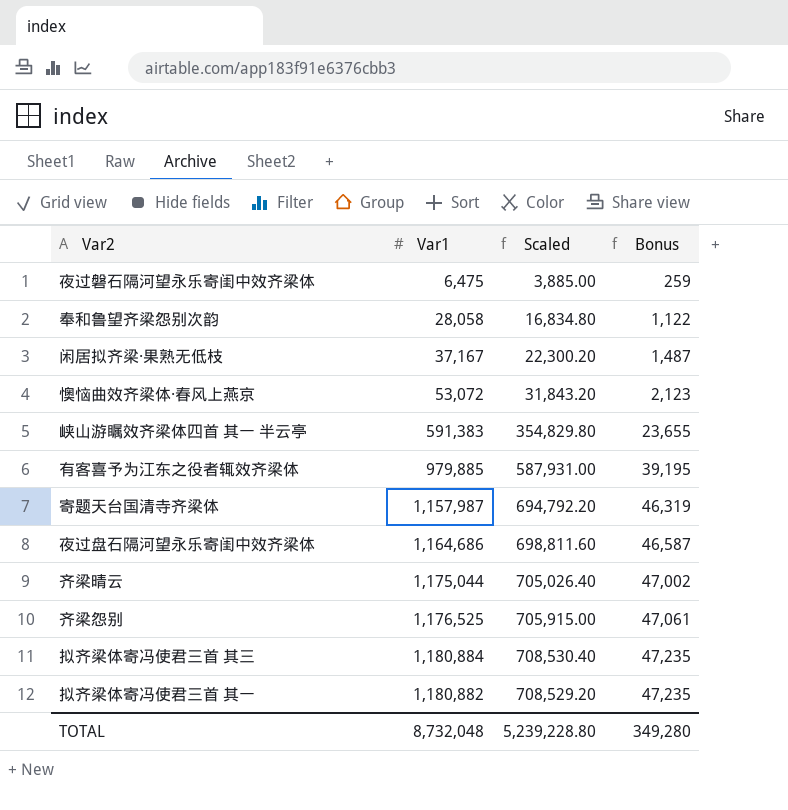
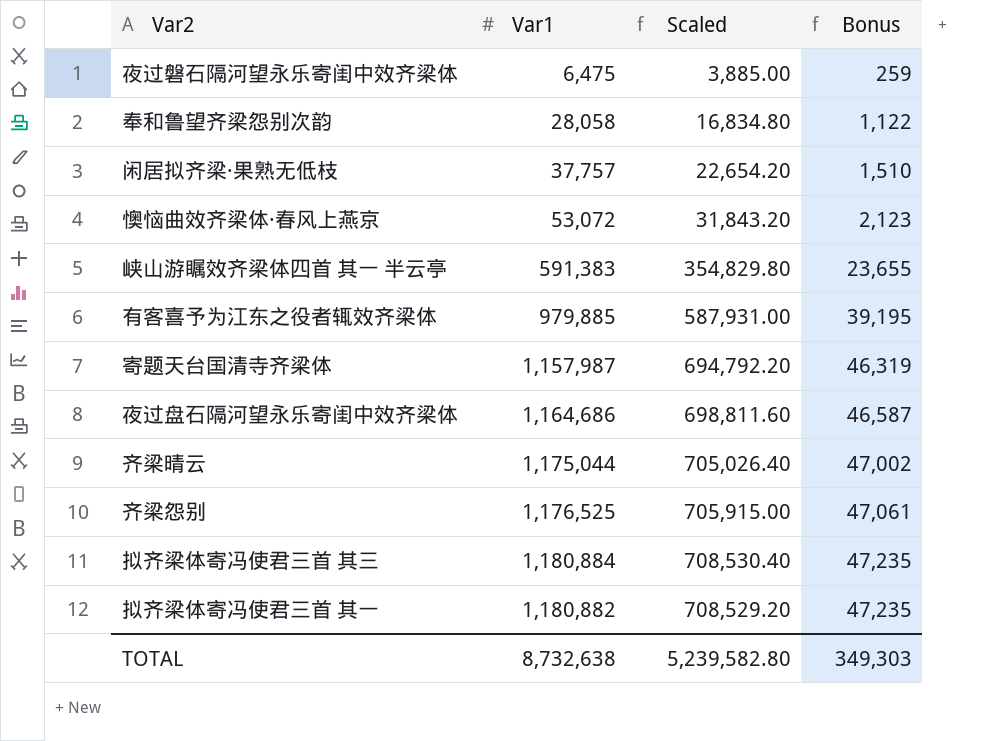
闲居拟齐梁·果熟无低枝 | Var1: 37,167 -> 37,757
闲居拟齐梁·果熟无低枝 | Scaled: 22,300.20 -> 22,654.20
闲居拟齐梁·果熟无低枝 | Bonus: 1,487 -> 1,510
TOTAL | Var1: 8,732,048 -> 8,732,638
TOTAL | Scaled: 5,239,228.80 -> 5,239,582.80
TOTAL | Bonus: 349,280 -> 349,303

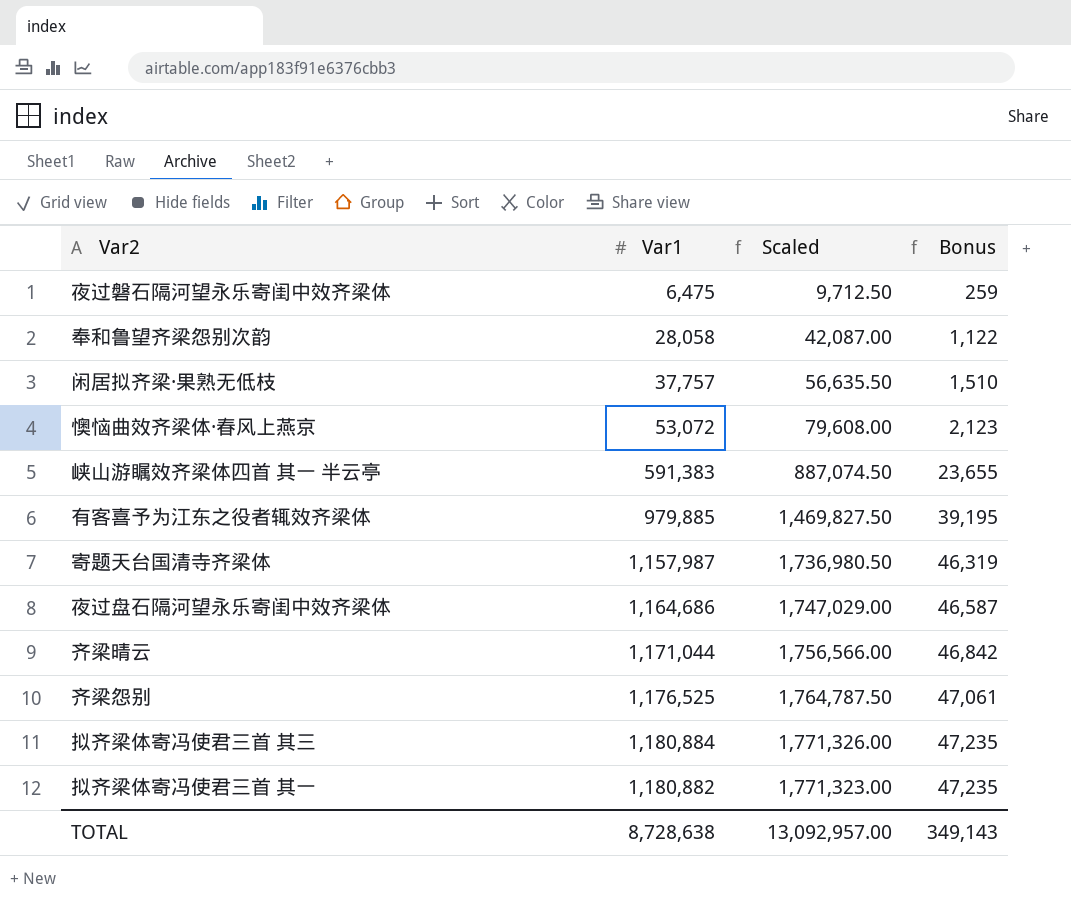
column Scaled | formula: [Var1] * 0.6 -> [Var1] * 1.5
齐梁晴云 | Var1: 1,175,044 -> 1,171,044
齐梁晴云 | Bonus: 47,002 -> 46,842
TOTAL | Var1: 8,732,638 -> 8,728,638
TOTAL | Scaled: 5,239,582.80 -> 13,092,957.00
TOTAL | Bonus: 349,303 -> 349,143

